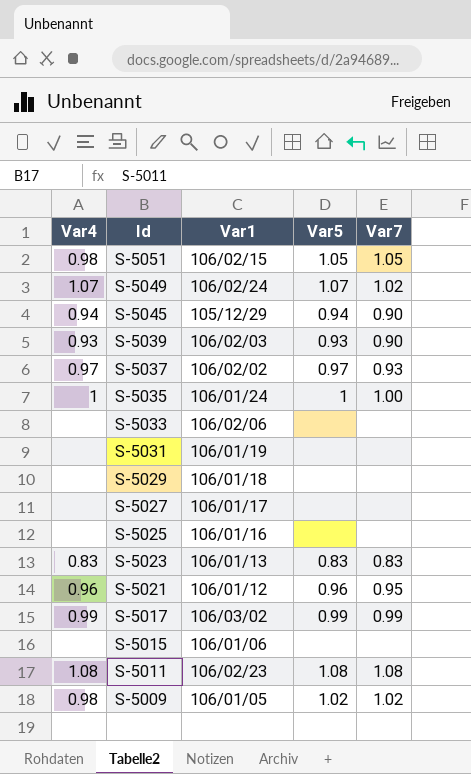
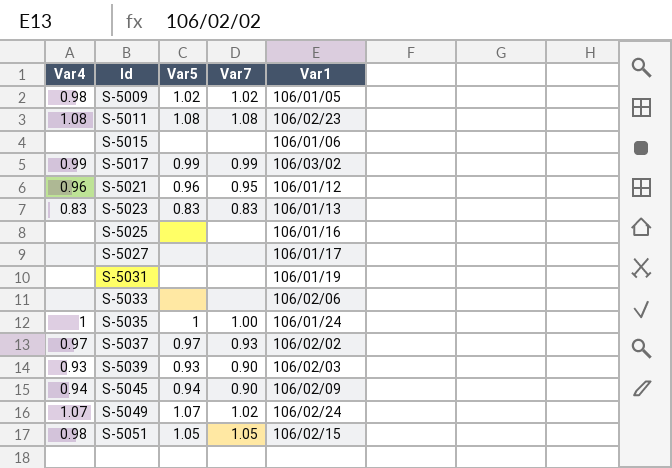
row order: Id descending -> Id ascending
column Var1 | position: 3 -> 5
row S-5029: none | 106/01/18 | none | none -> none
S-5045 | Var1: 105/12/29 -> 106/02/09

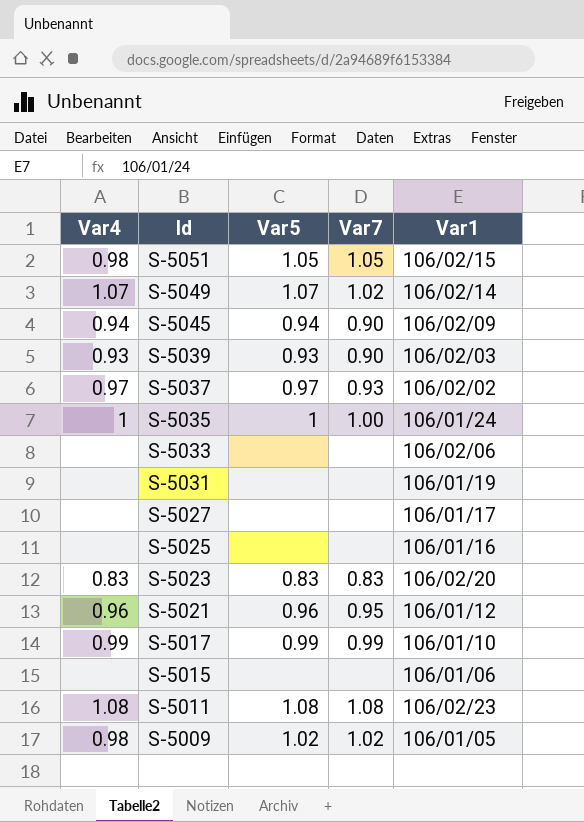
row order: Id ascending -> Id descending
S-5049 | Var1: 106/02/24 -> 106/02/14
S-5023 | Var1: 106/01/13 -> 106/02/20
S-5017 | Var1: 106/03/02 -> 106/01/10

